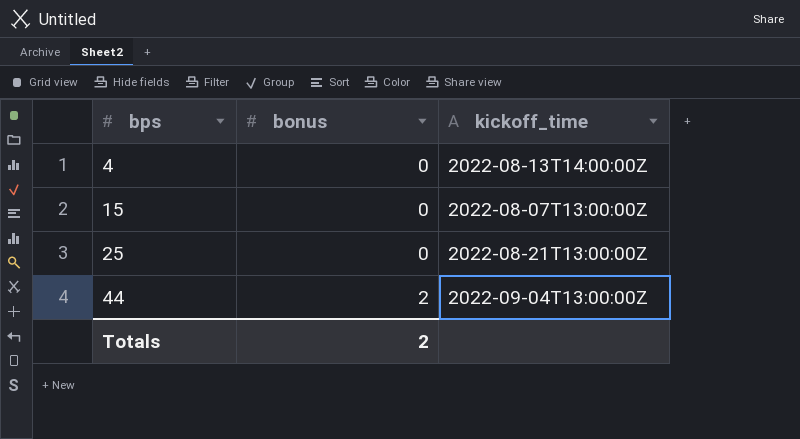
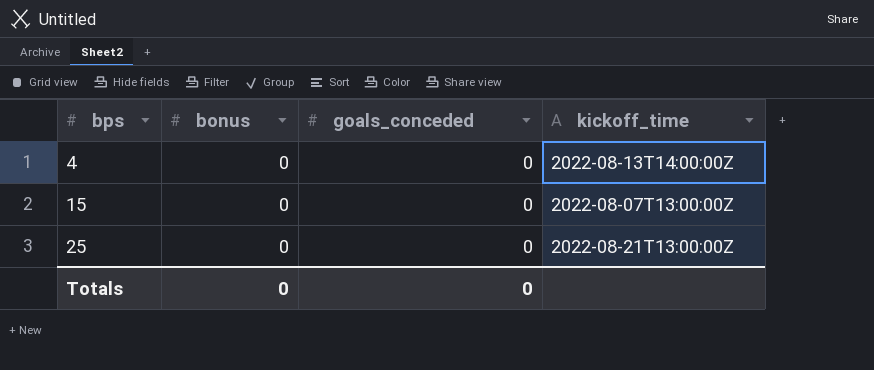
column goals_conceded | position: none -> 3
row 44: 2 | 2022-09-04T13:00:00Z -> none
Totals | bonus: 2 -> 0

